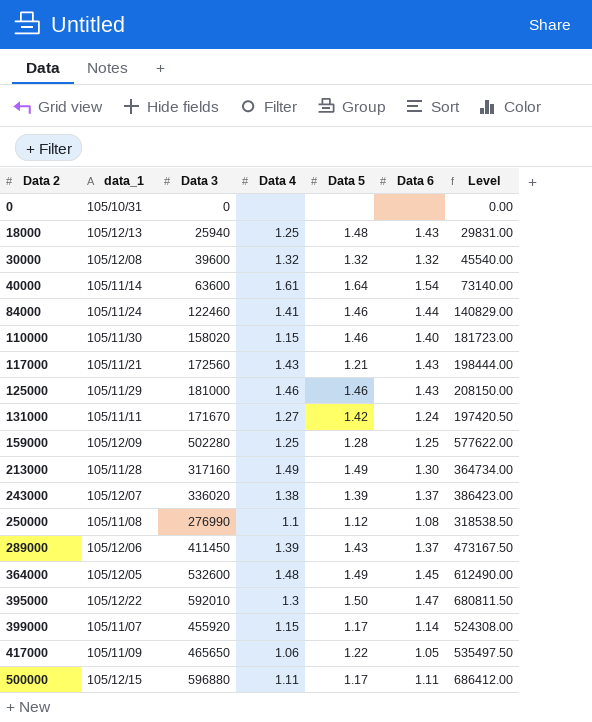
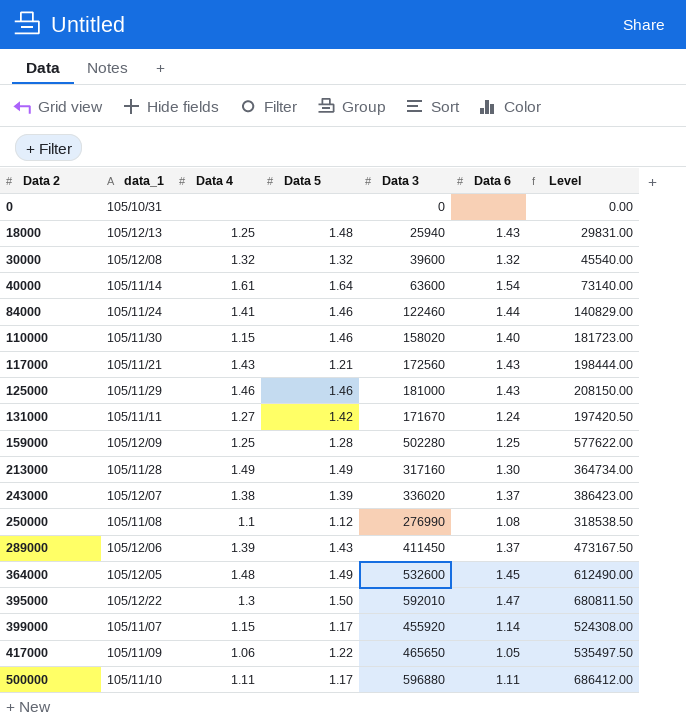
column Data 3 | position: 3 -> 5
500000 | data_1: 105/12/15 -> 105/11/10

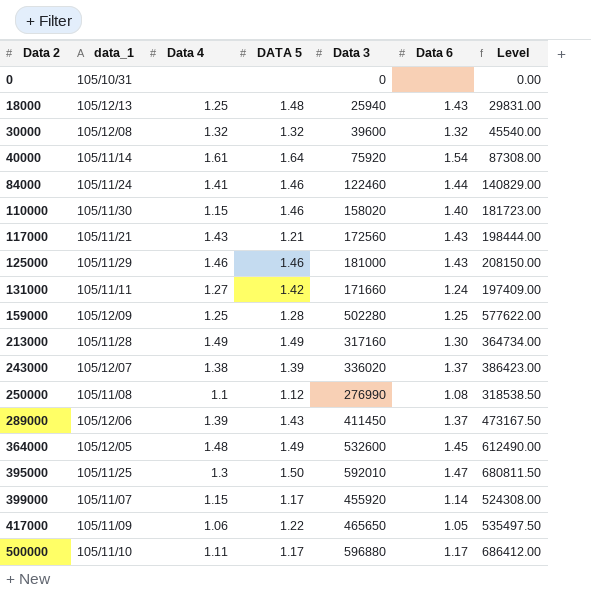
column name: Data 5 -> DATA 5
40000 | Data 3: 63600 -> 75920
40000 | Level: 73140.00 -> 87308.00
131000 | Data 3: 171670 -> 171660
131000 | Level: 197420.50 -> 197409.00
395000 | data_1: 105/12/22 -> 105/11/25
500000 | Data 6: 1.11 -> 1.17

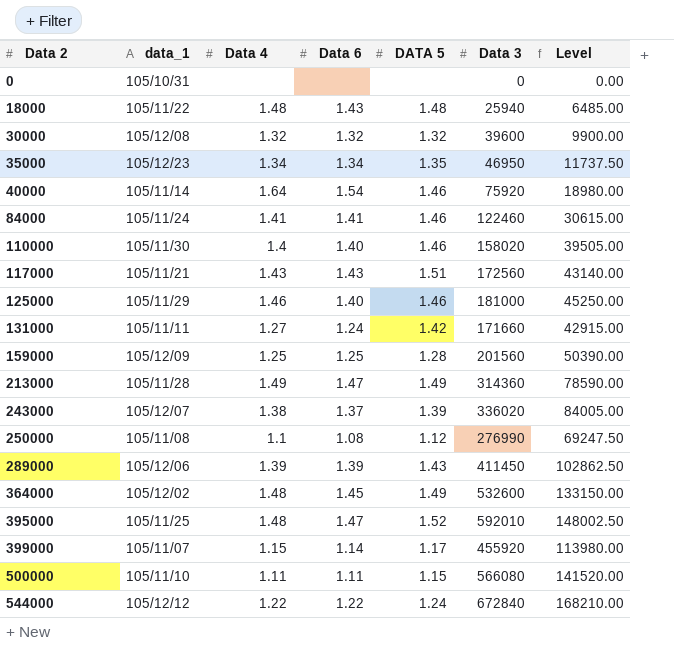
column Data 6 | position: 6 -> 4
column Level | formula: [Data 3] * 1.15 -> [Data 3] * 0.25
row 417000: 105/11/09 | 1.06 | 1.22 | 465650 | 1.05 | 535497.50 -> none
18000 | data_1: 105/12/13 -> 105/11/22
18000 | Data 4: 1.25 -> 1.48
row 35000: none -> 105/12/23 | 1.34 | 1.34 | 1.35 | 46950 | 11737.50
40000 | Data 4: 1.61 -> 1.64
40000 | DATA 5: 1.64 -> 1.46
84000 | Data 6: 1.44 -> 1.41
110000 | Data 4: 1.15 -> 1.4
117000 | DATA 5: 1.21 -> 1.51
125000 | Data 6: 1.43 -> 1.40
159000 | Data 3: 502280 -> 201560
213000 | Data 6: 1.30 -> 1.47
213000 | Data 3: 317160 -> 314360
289000 | Data 6: 1.37 -> 1.39
364000 | data_1: 105/12/05 -> 105/12/02
395000 | Data 4: 1.3 -> 1.48
395000 | DATA 5: 1.50 -> 1.52
500000 | Data 6: 1.17 -> 1.11
500000 | DATA 5: 1.17 -> 1.15
500000 | Data 3: 596880 -> 566080
row 544000: none -> 105/12/12 | 1.22 | 1.22 | 1.24 | 672840 | 168210.00

